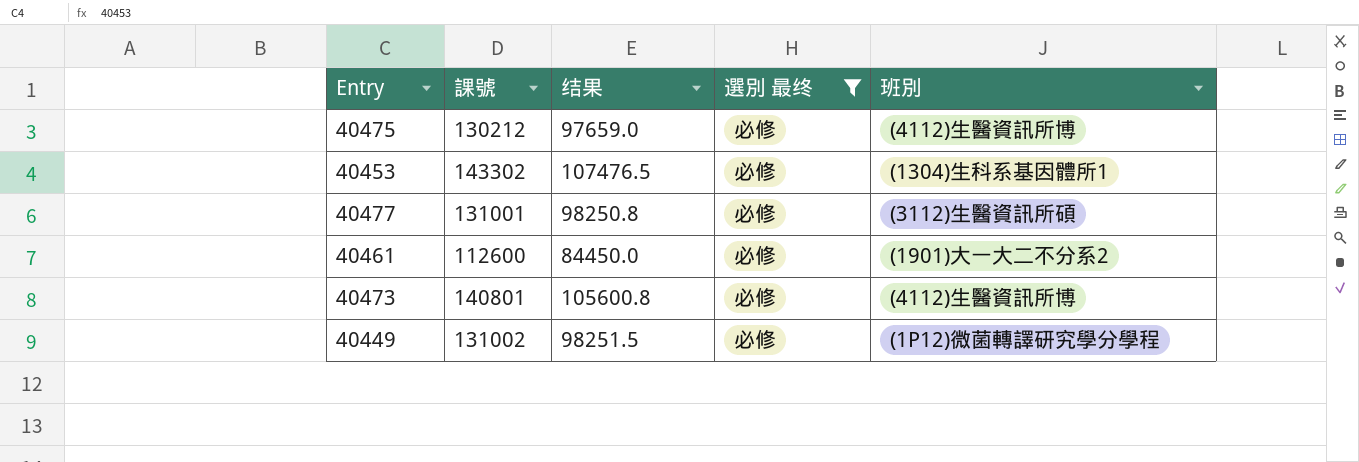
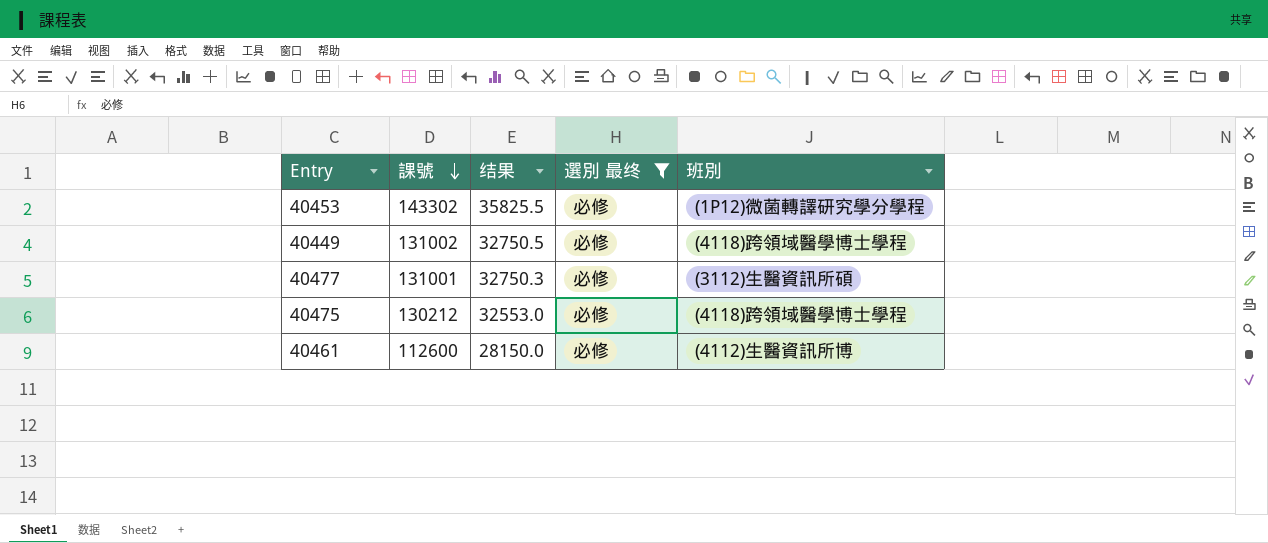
row order: none -> 課號 descending
column 结果 | formula: [課號] * 0.75 -> [課號] * 0.25
row 40473: 140801 | 105600.8 | 必修 | (4112)生醫資訊所博 -> none
40453 | 班別: (1304)生科系基因體所1 -> (1P12)微菌轉譯研究學分學程
40449 | 班別: (1P12)微菌轉譯研究學分學程 -> (4118)跨領域醫學博士學程
40475 | 班別: (4112)生醫資訊所博 -> (4118)跨領域醫學博士學程
40461 | 班別: (1901)大一大二不分系2 -> (4112)生醫資訊所博

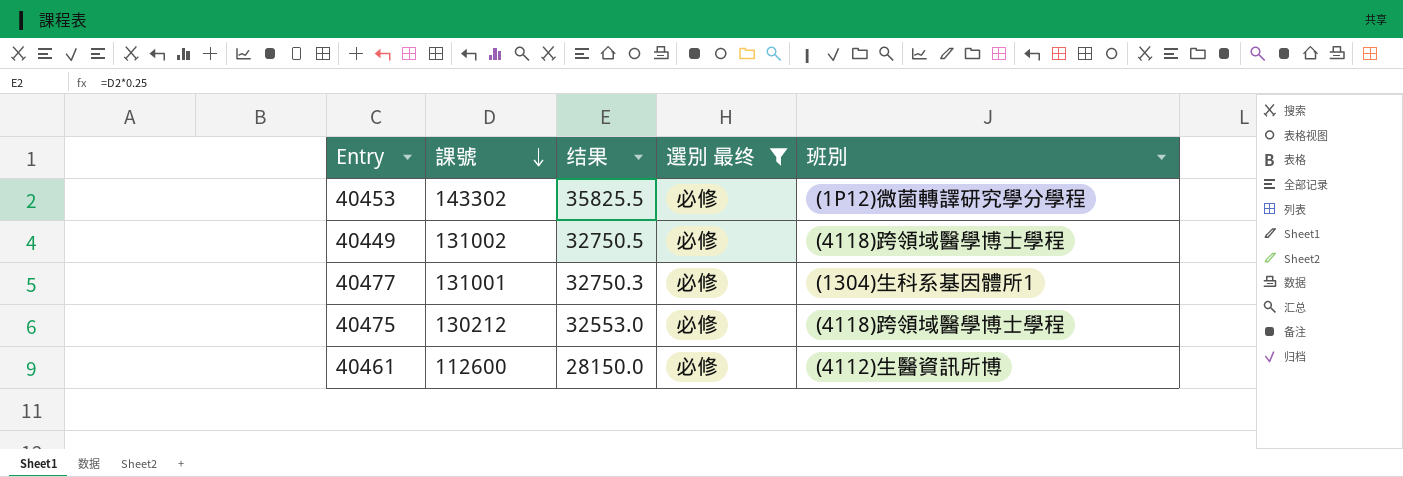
40477 | 班別: (3112)生醫資訊所碩 -> (1304)生科系基因體所1

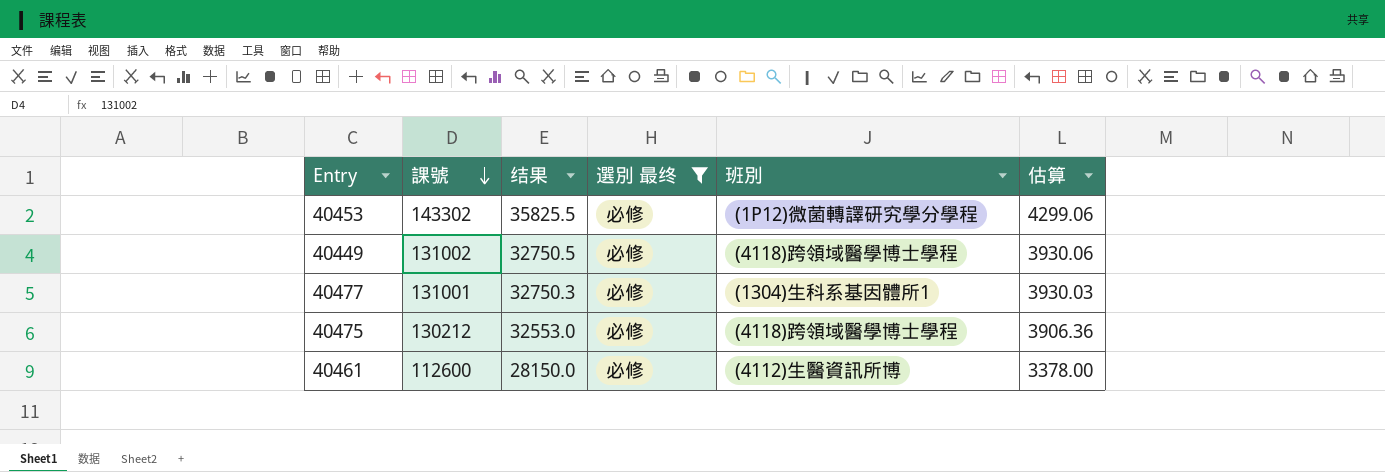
column 估算 | formula: none -> [課號] * 0.03

